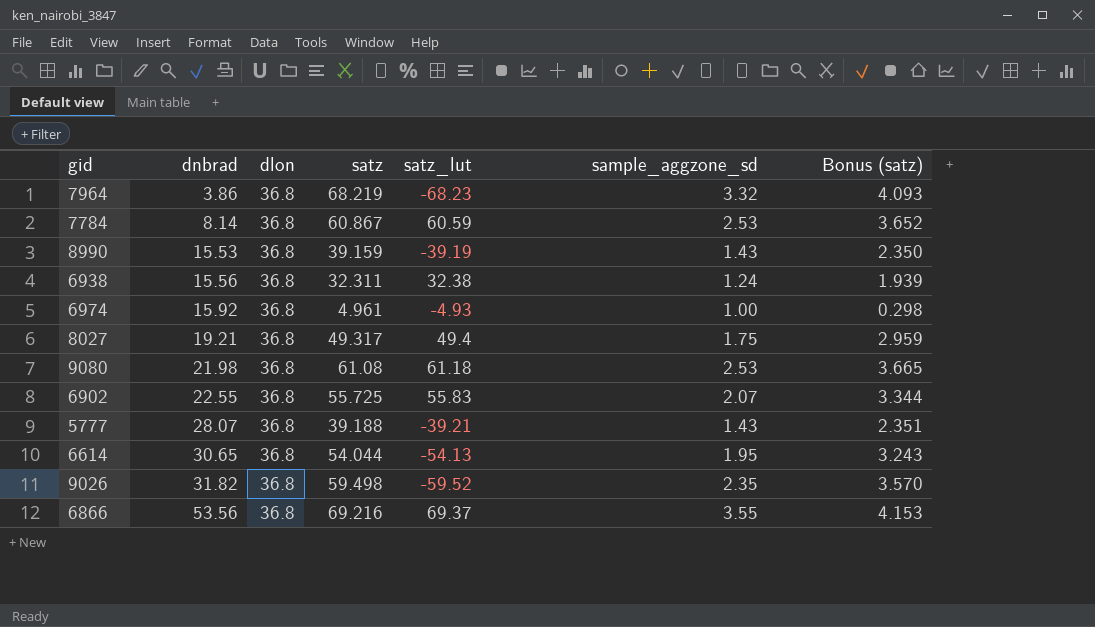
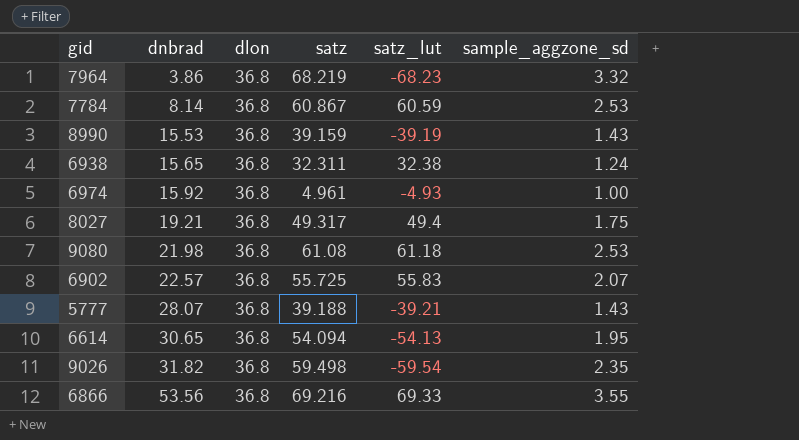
column Bonus (satz) | formula: [satz] * 0.06 -> none
6938 | dnbrad: 15.56 -> 15.65
6902 | dnbrad: 22.55 -> 22.57
6614 | satz: 54.044 -> 54.094
9026 | satz_lut: -59.52 -> -59.54
6866 | satz_lut: 69.37 -> 69.33

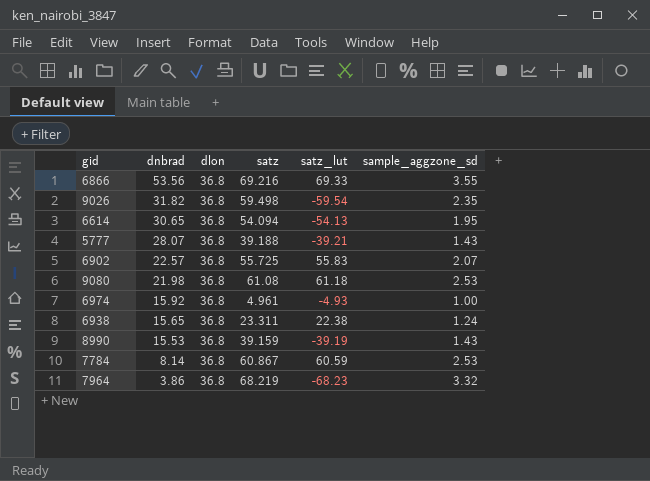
row order: dnbrad ascending -> dnbrad descending
row 8027: 19.21 | 36.8 | 49.317 | 49.4 | 1.75 -> none
6938 | satz: 32.311 -> 23.311
6938 | satz_lut: 32.38 -> 22.38

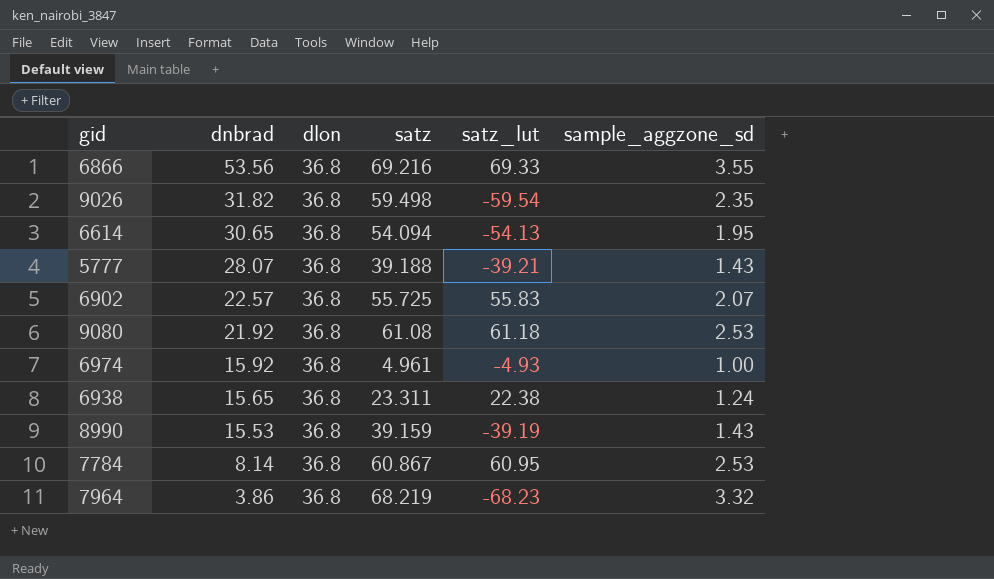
9080 | dnbrad: 21.98 -> 21.92
7784 | satz_lut: 60.59 -> 60.95

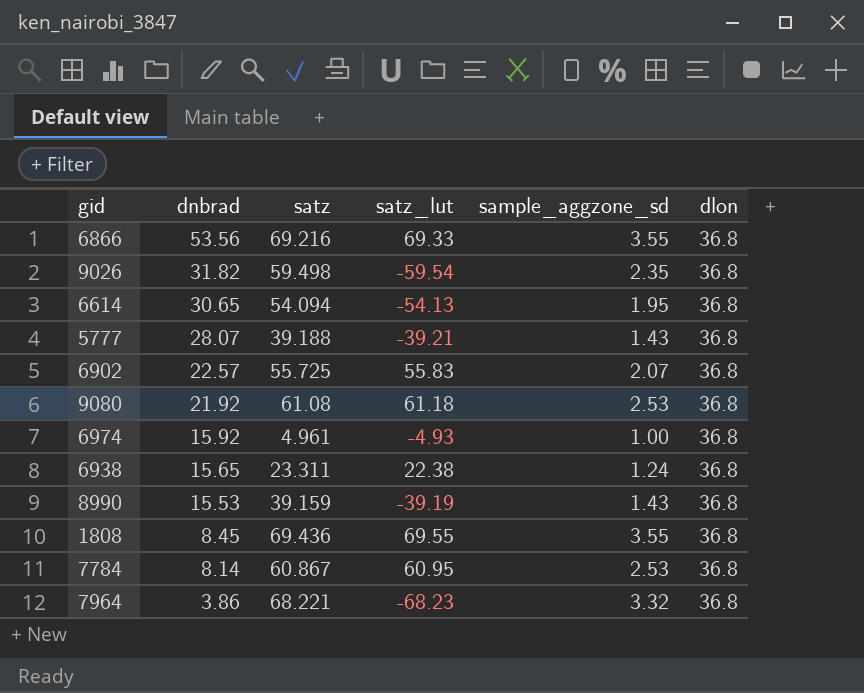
column dlon | position: 3 -> 6
row 1808: none -> 8.45 | 69.436 | 69.55 | 3.55 | 36.8
7964 | satz: 68.219 -> 68.221

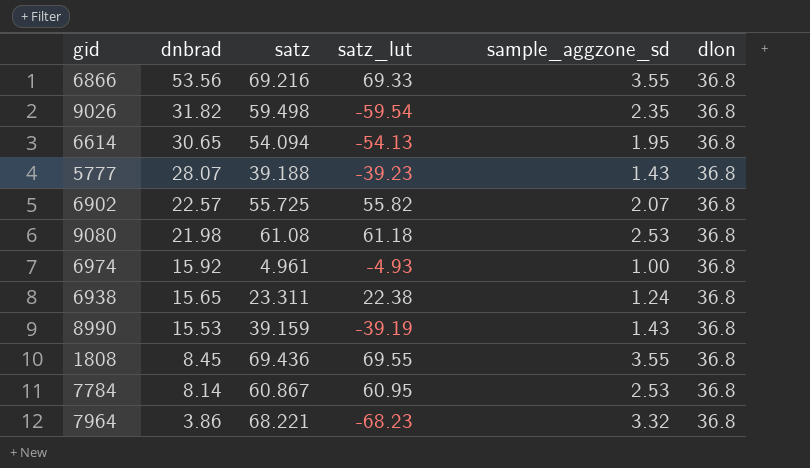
5777 | satz_lut: -39.21 -> -39.23
6902 | satz_lut: 55.83 -> 55.82
9080 | dnbrad: 21.92 -> 21.98

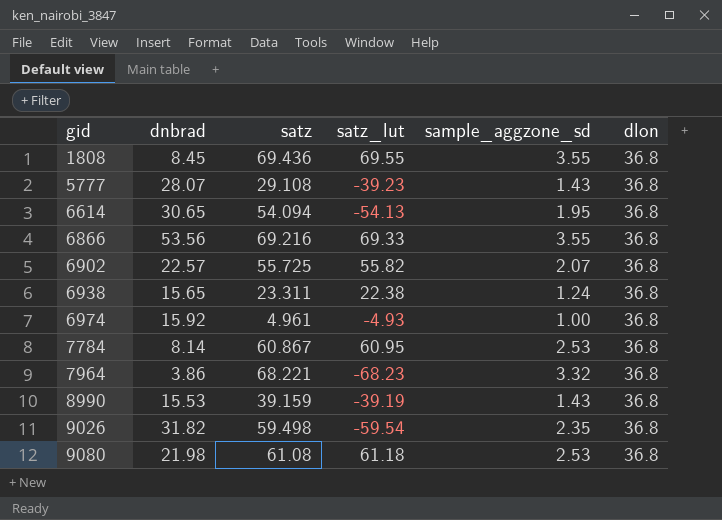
row order: dnbrad descending -> gid ascending
5777 | satz: 39.188 -> 29.108

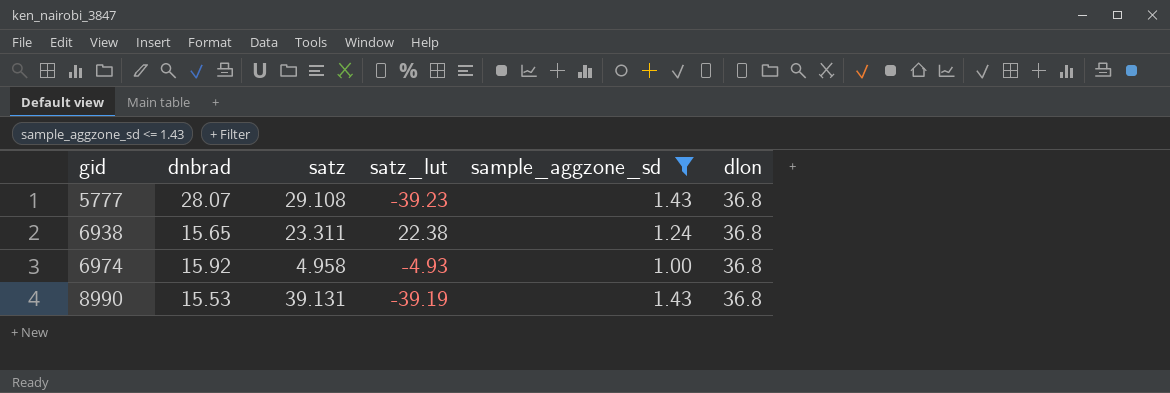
filter: none -> sample_aggzone_sd <= 1.43
6974 | satz: 4.961 -> 4.958
8990 | satz: 39.159 -> 39.131

